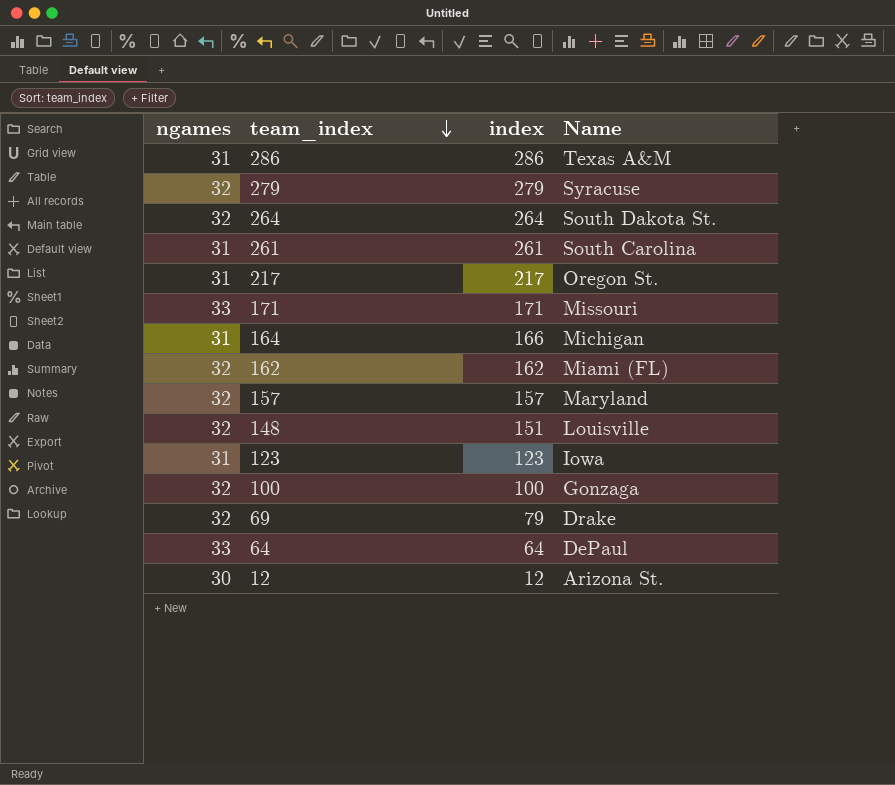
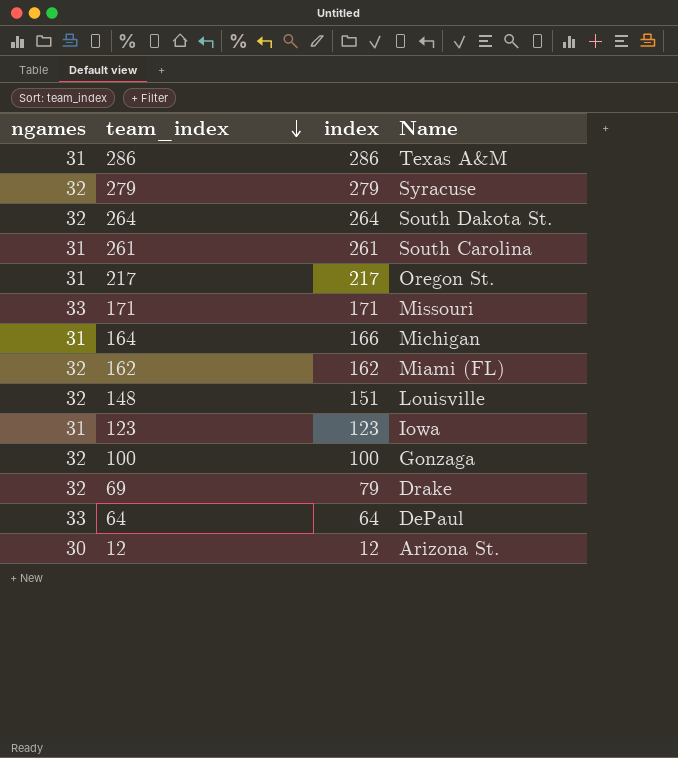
row 157: 32 | 157 | Maryland -> none

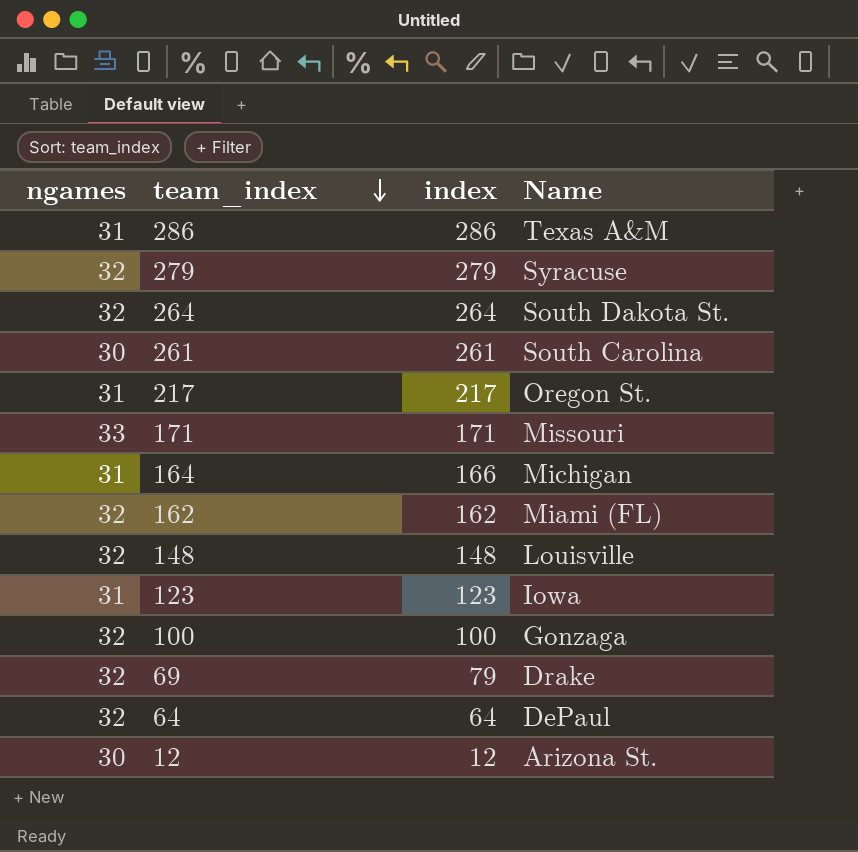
261 | ngames: 31 -> 30
148 | index: 151 -> 148
64 | ngames: 33 -> 32

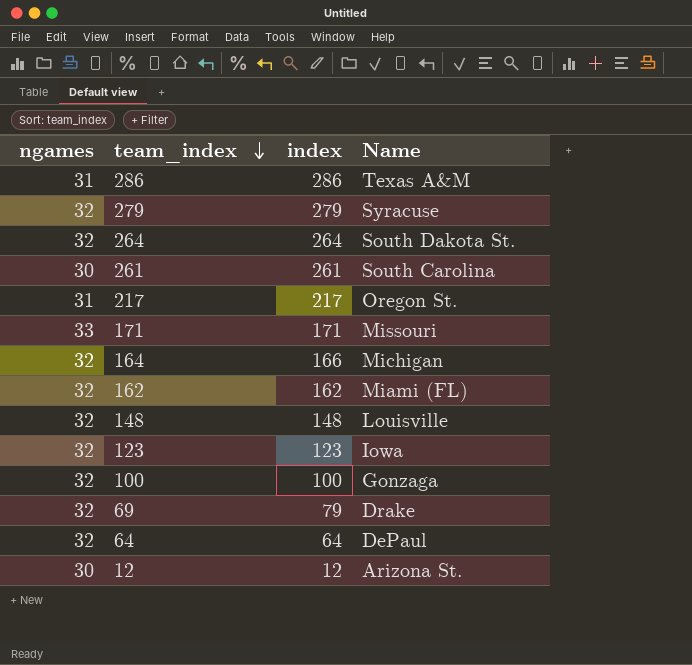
164 | ngames: 31 -> 32
123 | ngames: 31 -> 32

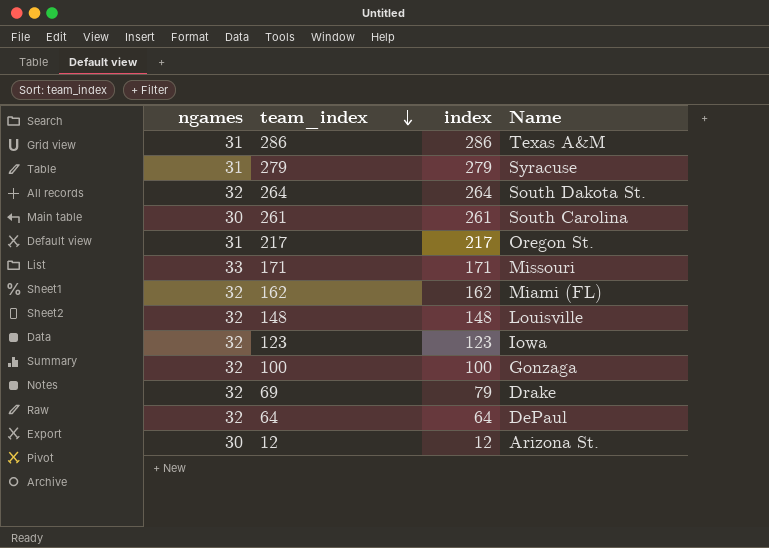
row 164: 32 | 166 | Michigan -> none
279 | ngames: 32 -> 31

